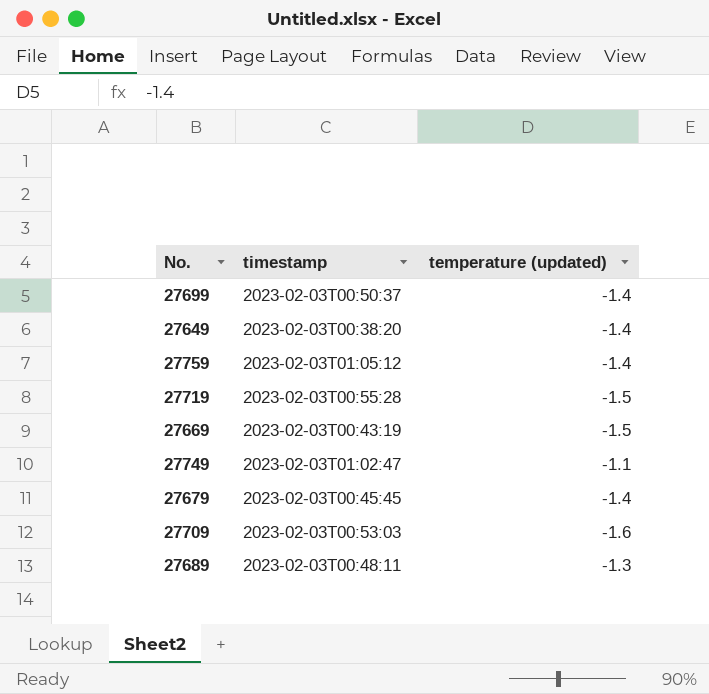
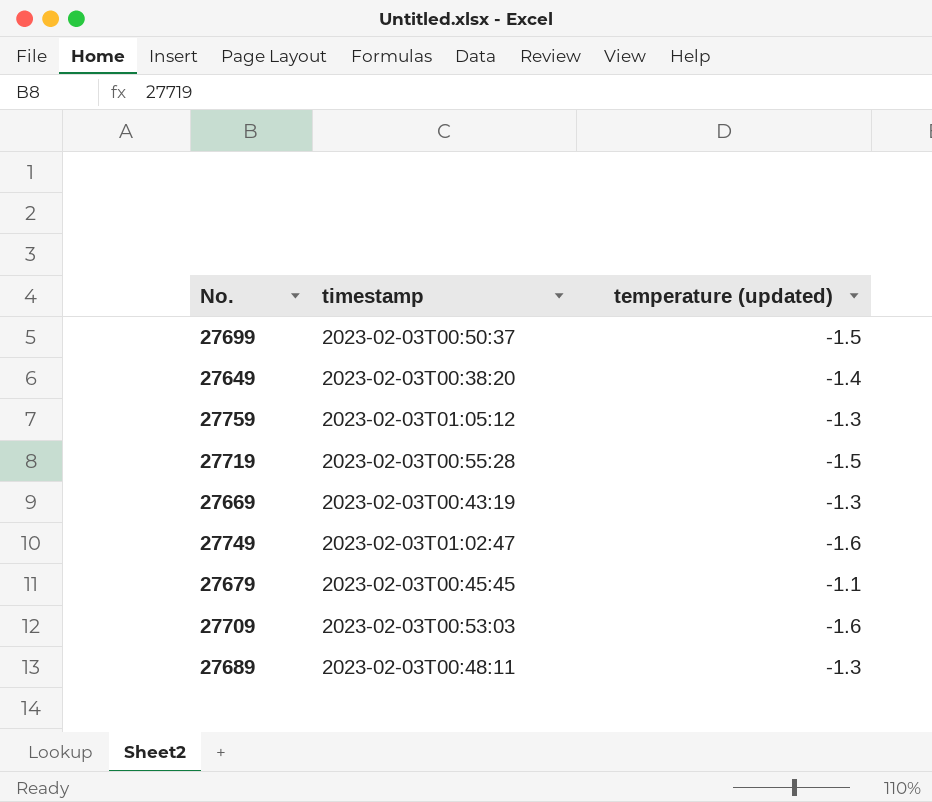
27699 | temperature (updated): -1.4 -> -1.5
27759 | temperature (updated): -1.4 -> -1.3
27669 | temperature (updated): -1.5 -> -1.3
27749 | temperature (updated): -1.1 -> -1.6
27679 | temperature (updated): -1.4 -> -1.1

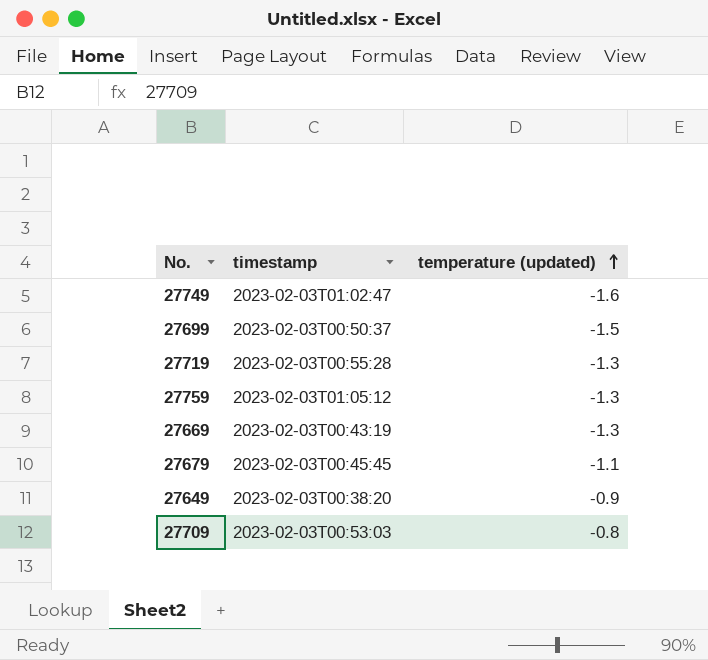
row order: none -> temperature (updated) ascending
row 27689: 2023-02-03T00:48:11 | -1.3 -> none
27719 | temperature (updated): -1.5 -> -1.3
27649 | temperature (updated): -1.4 -> -0.9
27709 | temperature (updated): -1.6 -> -0.8

